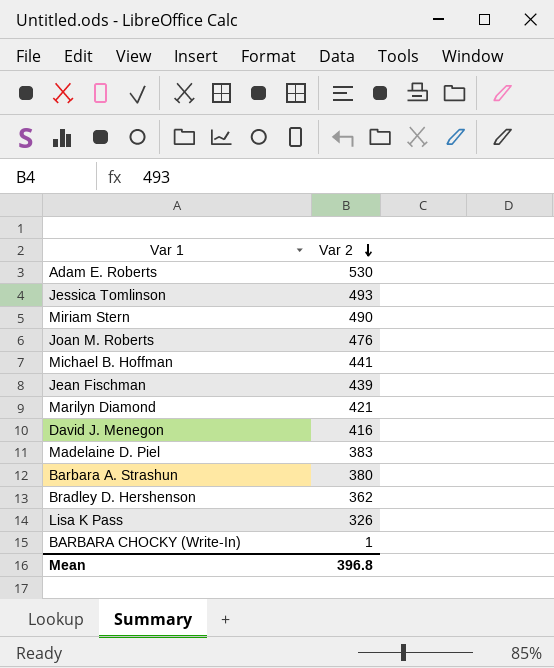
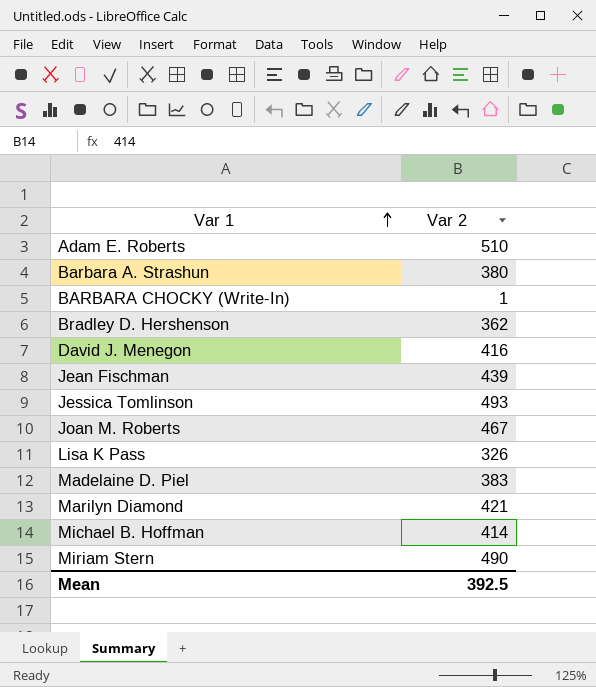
row order: Var 2 descending -> Var 1 ascending
Adam E. Roberts | Var 2: 530 -> 510
Joan M. Roberts | Var 2: 476 -> 467
Michael B. Hoffman | Var 2: 441 -> 414
Mean | Var 2: 396.8 -> 392.5

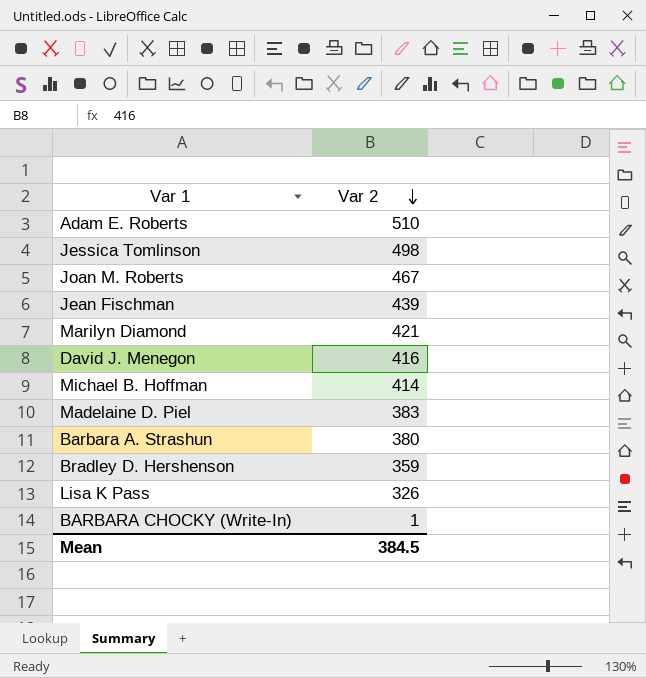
row order: Var 1 ascending -> Var 2 descending
row Miriam Stern: 490 -> none
Jessica Tomlinson | Var 2: 493 -> 498
Bradley D. Hershenson | Var 2: 362 -> 359
Mean | Var 2: 392.5 -> 384.5

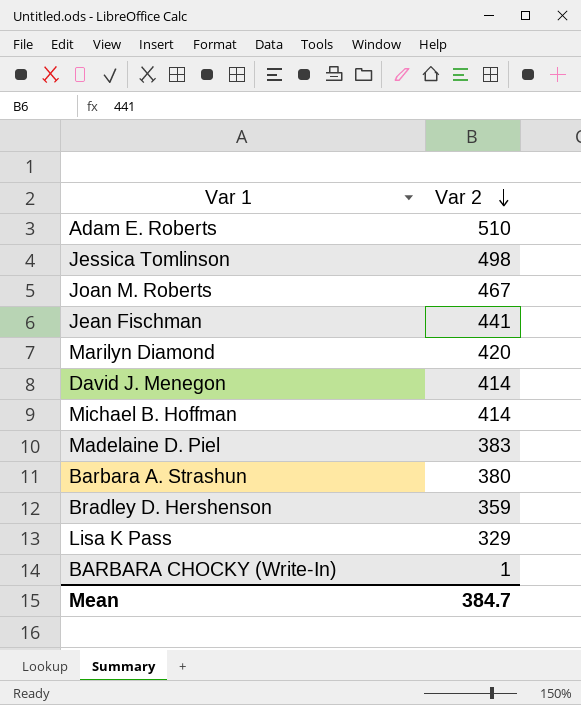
Jean Fischman | Var 2: 439 -> 441
Marilyn Diamond | Var 2: 421 -> 420
David J. Menegon | Var 2: 416 -> 414
Lisa K Pass | Var 2: 326 -> 329
Mean | Var 2: 384.5 -> 384.7

